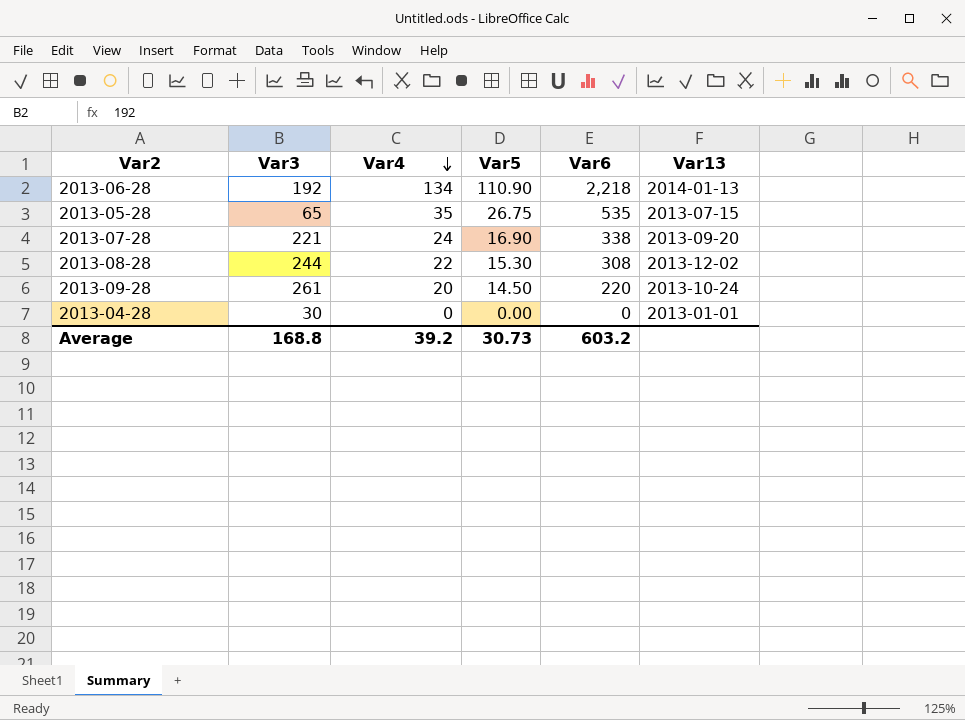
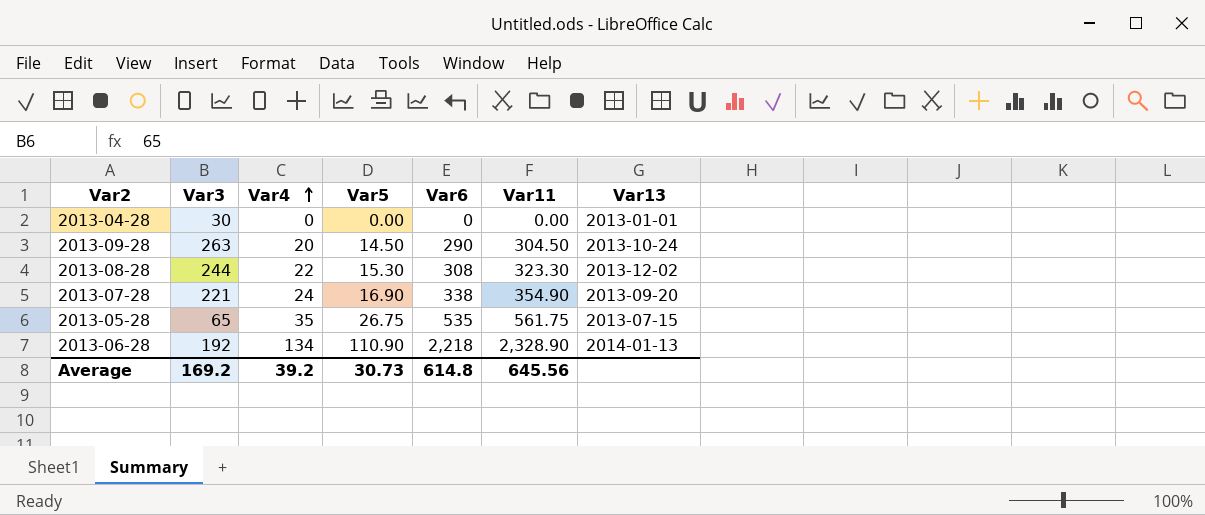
row order: Var4 descending -> Var4 ascending
column Var11 | formula: none -> [Var5] + [Var6]
2013-09-28 | Var3: 261 -> 263
2013-09-28 | Var6: 220 -> 290
Average | Var3: 168.8 -> 169.2
Average | Var6: 603.2 -> 614.8

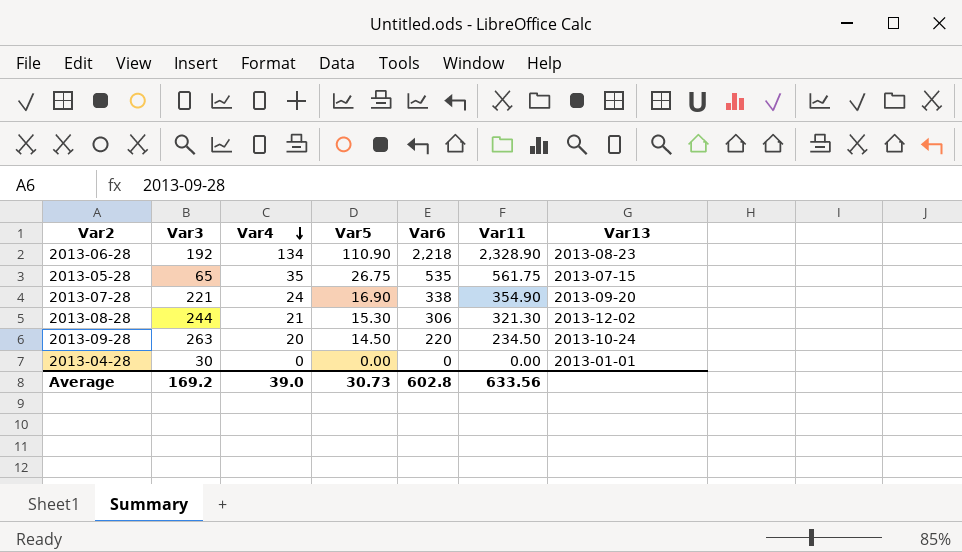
row order: Var4 ascending -> Var4 descending
2013-06-28 | Var13: 2014-01-13 -> 2013-08-23
2013-08-28 | Var4: 22 -> 21
2013-08-28 | Var6: 308 -> 306
2013-08-28 | Var11: 323.30 -> 321.30
2013-09-28 | Var6: 290 -> 220
2013-09-28 | Var11: 304.50 -> 234.50
Average | Var4: 39.2 -> 39.0
Average | Var6: 614.8 -> 602.8
Average | Var11: 645.56 -> 633.56

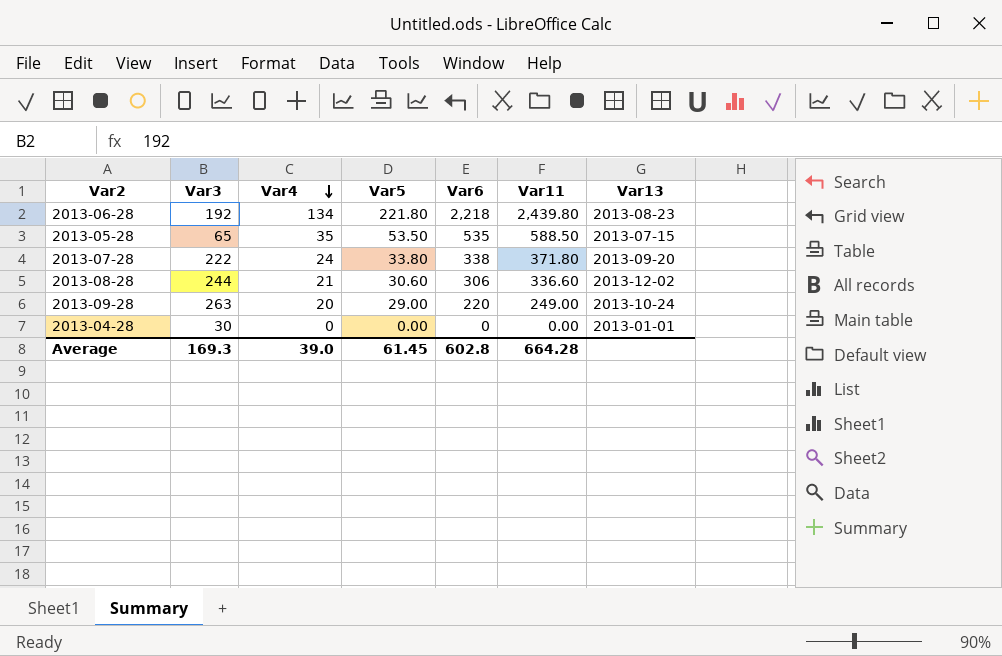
2013-06-28 | Var5: 110.90 -> 221.80
2013-06-28 | Var11: 2,328.90 -> 2,439.80
2013-05-28 | Var5: 26.75 -> 53.50
2013-05-28 | Var11: 561.75 -> 588.50
2013-07-28 | Var3: 221 -> 222
2013-07-28 | Var5: 16.90 -> 33.80
2013-07-28 | Var11: 354.90 -> 371.80
2013-08-28 | Var5: 15.30 -> 30.60
2013-08-28 | Var11: 321.30 -> 336.60
2013-09-28 | Var5: 14.50 -> 29.00
2013-09-28 | Var11: 234.50 -> 249.00
Average | Var3: 169.2 -> 169.3
Average | Var5: 30.73 -> 61.45
Average | Var11: 633.56 -> 664.28

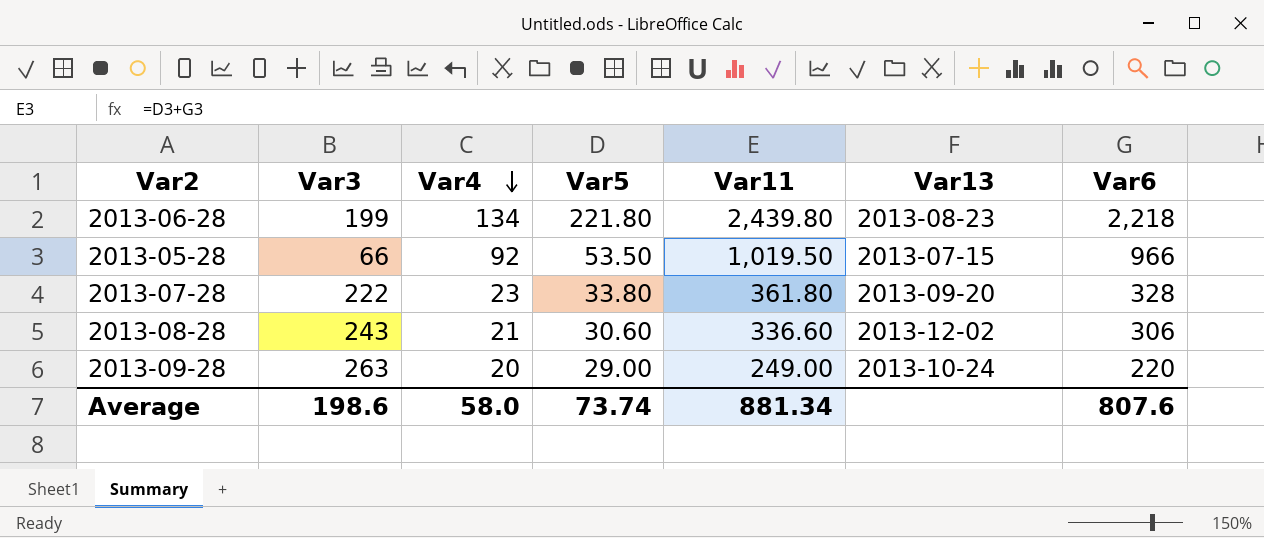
column Var6 | position: 5 -> 7
row 2013-04-28: 30 | 0 | 0.00 | 0 | 0.00 | 2013-01-01 -> none
2013-06-28 | Var3: 192 -> 199
2013-05-28 | Var3: 65 -> 66
2013-05-28 | Var4: 35 -> 92
2013-05-28 | Var11: 588.50 -> 1,019.50
2013-05-28 | Var6: 535 -> 966
2013-07-28 | Var4: 24 -> 23
2013-07-28 | Var11: 371.80 -> 361.80
2013-07-28 | Var6: 338 -> 328
2013-08-28 | Var3: 244 -> 243
Average | Var3: 169.3 -> 198.6
Average | Var4: 39.0 -> 58.0
Average | Var5: 61.45 -> 73.74
Average | Var11: 664.28 -> 881.34
Average | Var6: 602.8 -> 807.6

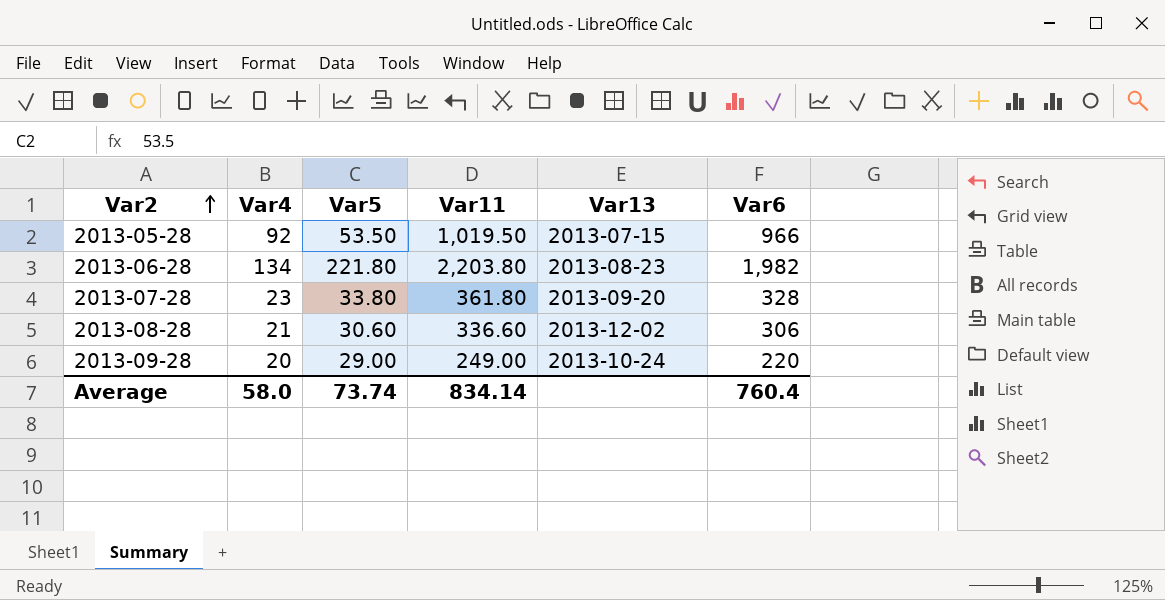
row order: Var4 descending -> Var2 ascending
column Var3 | position: 2 -> none
2013-06-28 | Var11: 2,439.80 -> 2,203.80
2013-06-28 | Var6: 2,218 -> 1,982
Average | Var11: 881.34 -> 834.14
Average | Var6: 807.6 -> 760.4

